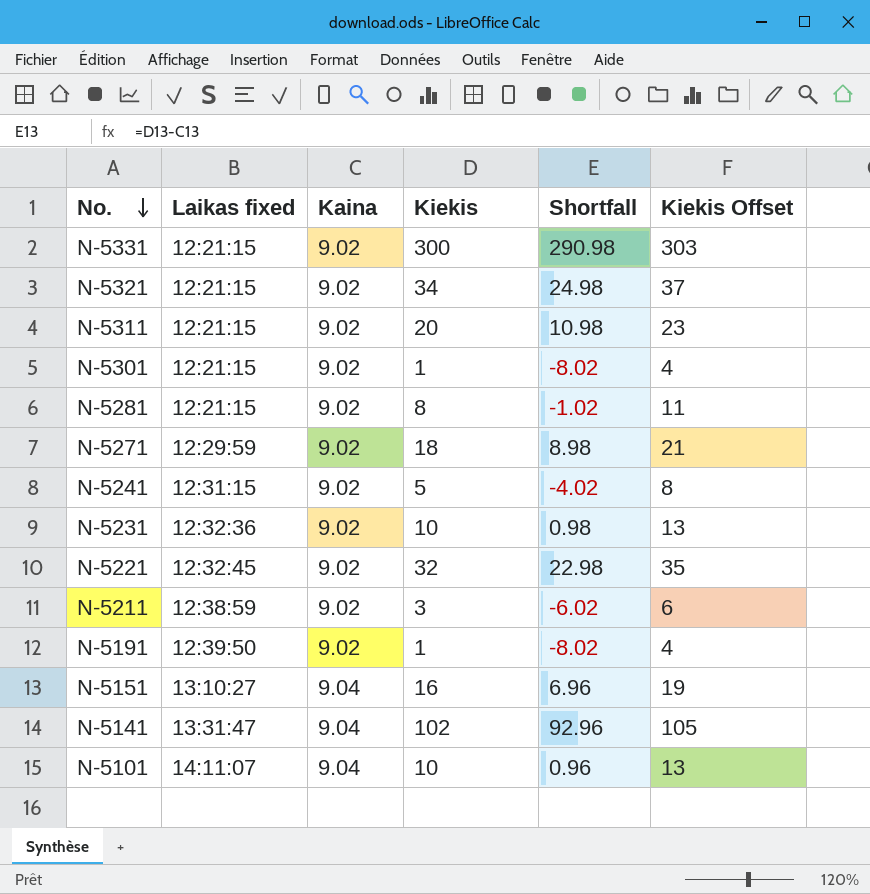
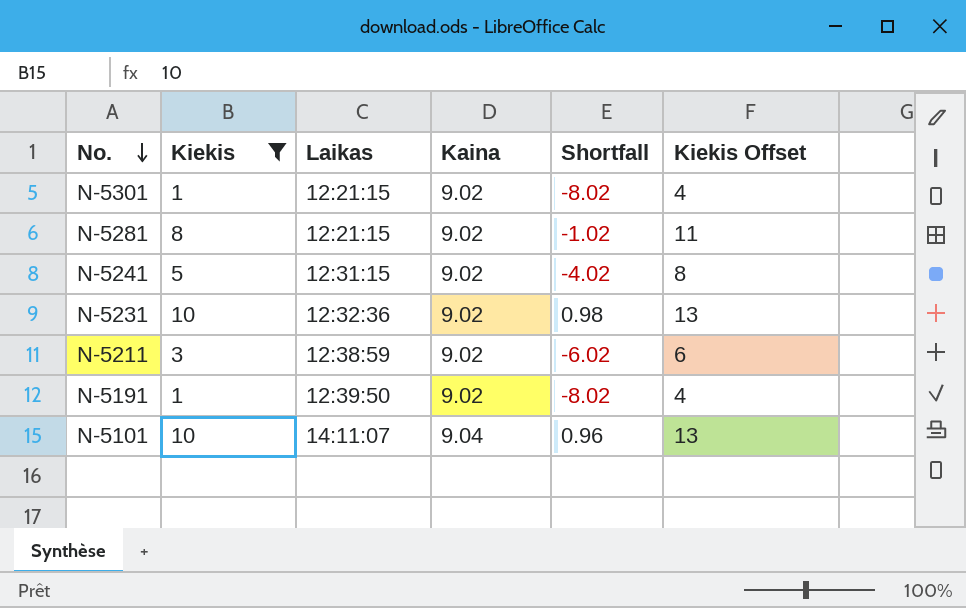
filter: none -> Kiekis <= 10
column Kiekis | position: 4 -> 2
column name: Laikas fixed -> Laikas

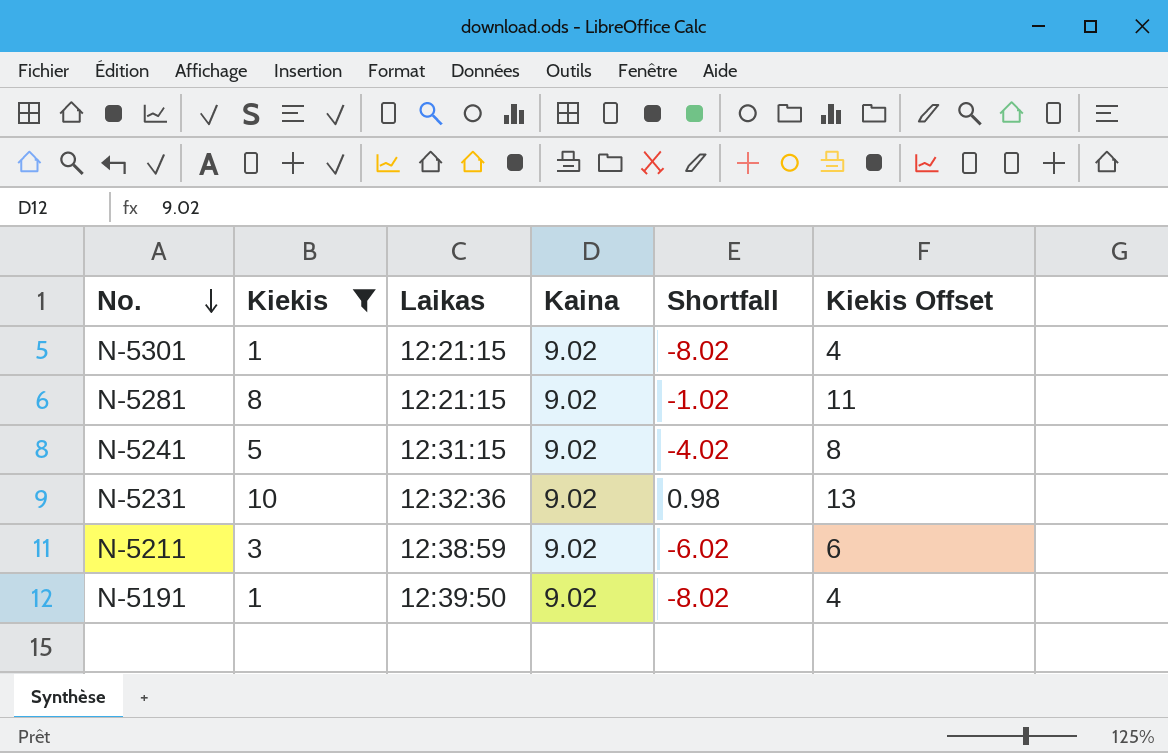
row N-5101: 10 | 14:11:07 | 9.04 | 0.96 | 13 -> none

